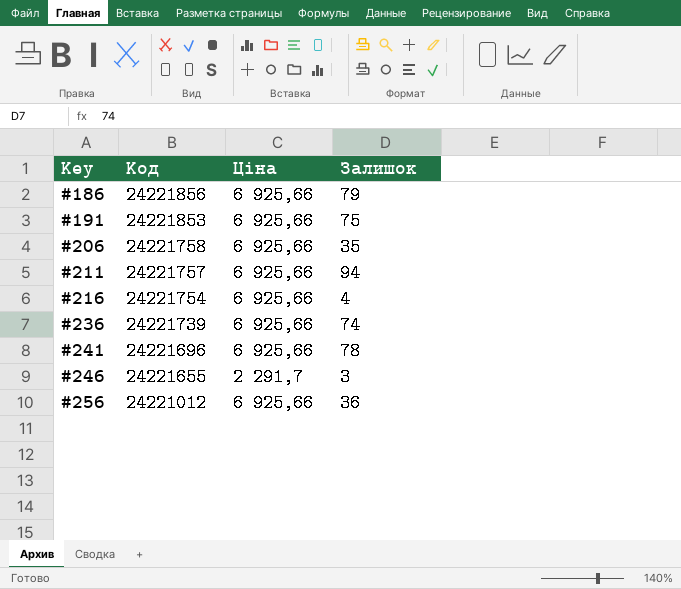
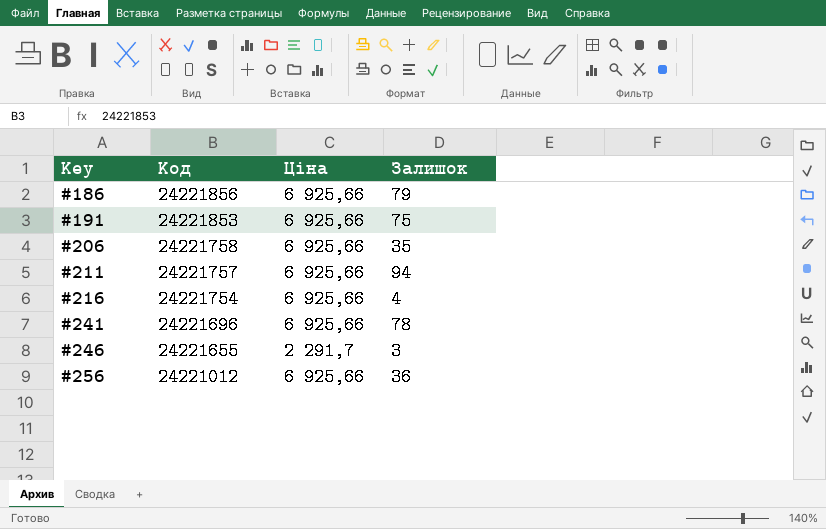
row #236: 24221739 | 6 925,66 | 74 -> none

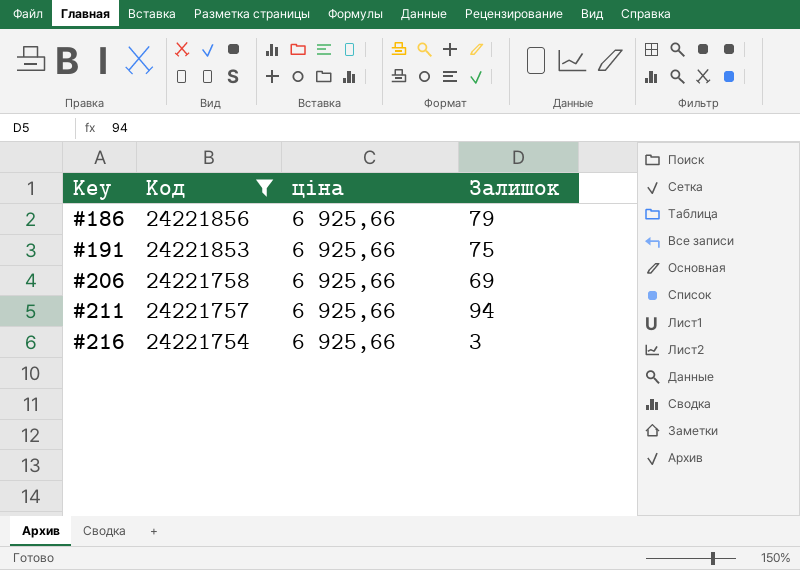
filter: none -> Код >= 24221754
column name: Ціна -> ціна
#206 | Залишок: 35 -> 69
#216 | Залишок: 4 -> 3

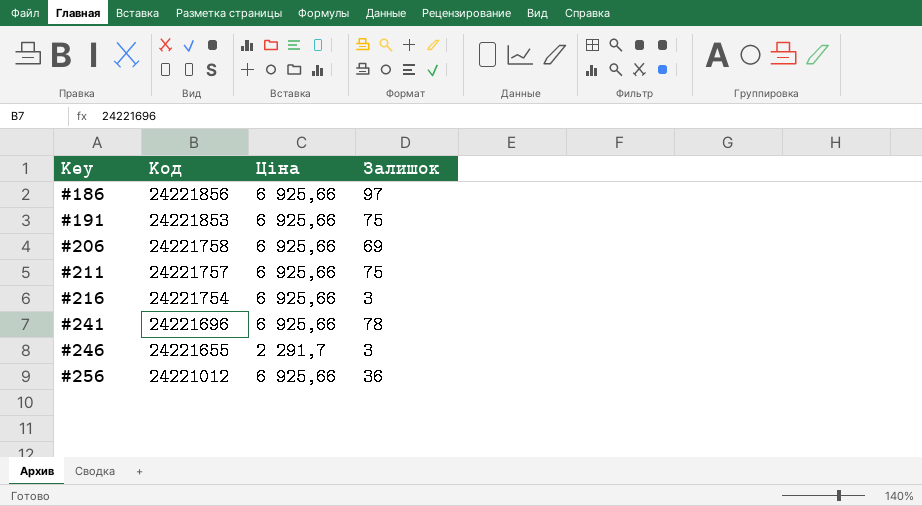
filter: Код >= 24221754 -> none
column name: ціна -> Ціна
#186 | Залишок: 79 -> 97
#211 | Залишок: 94 -> 75

